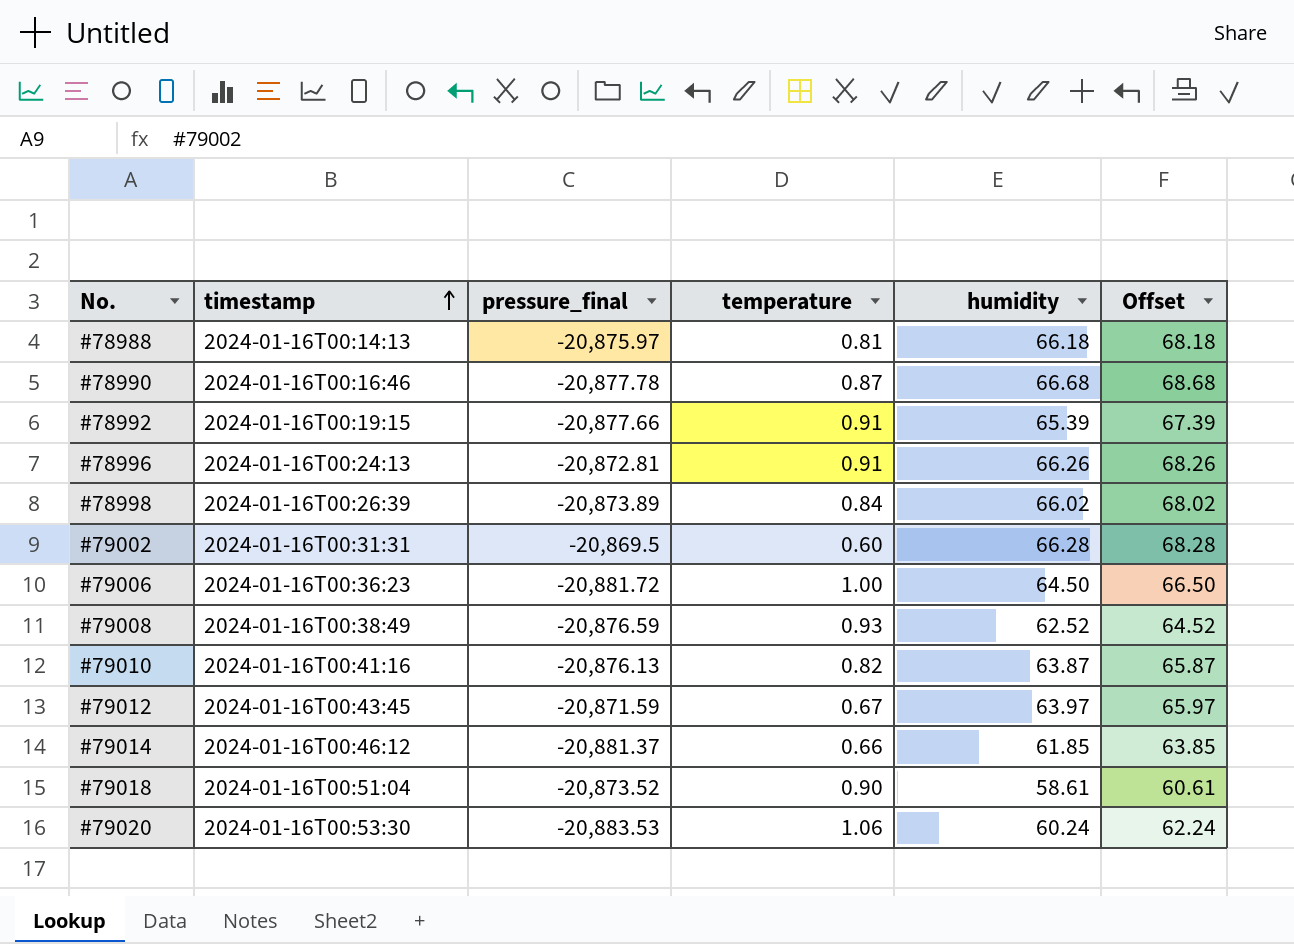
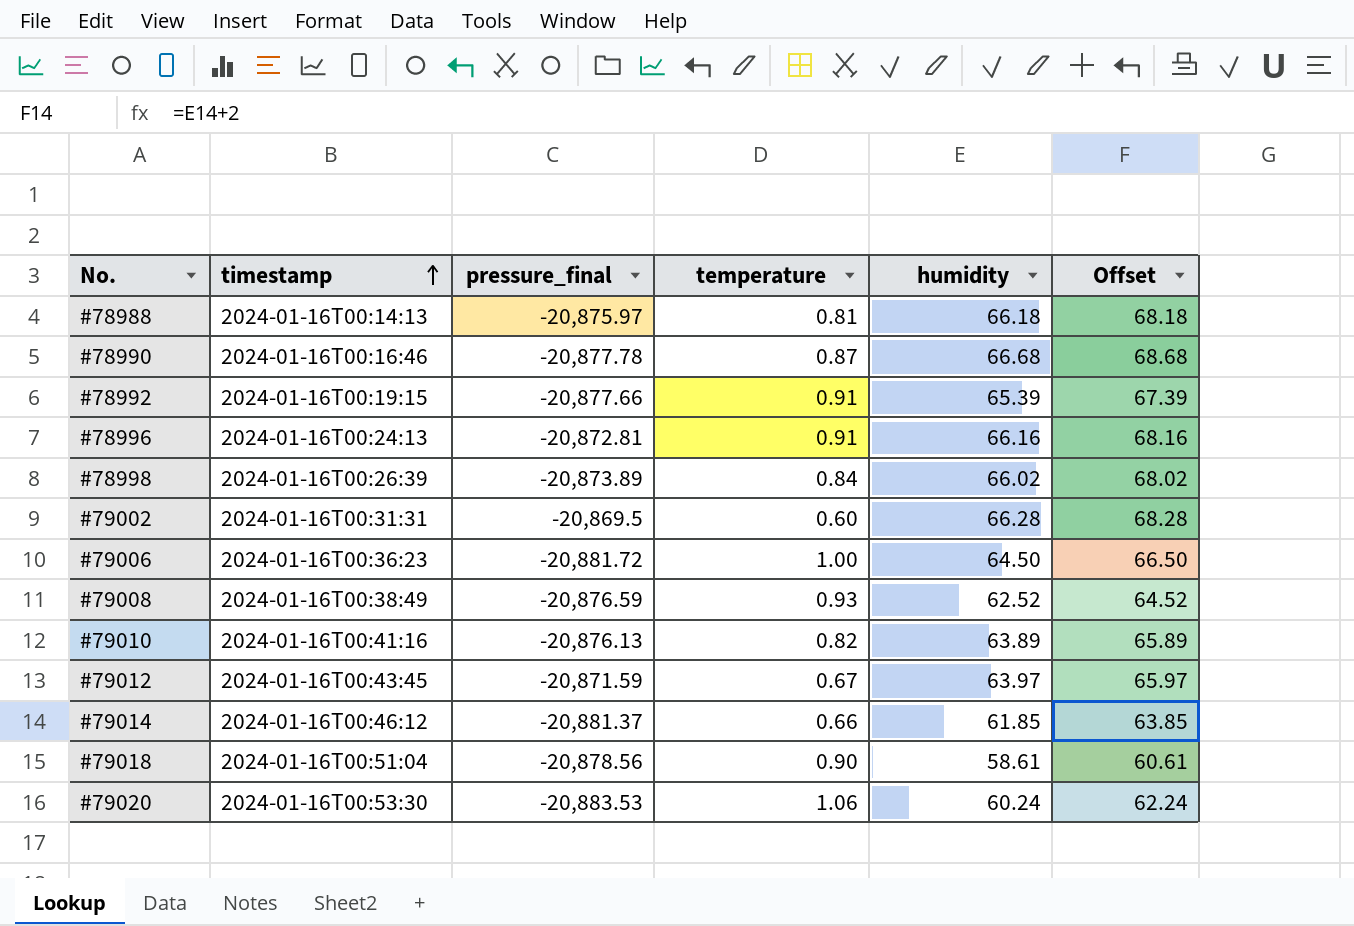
#78996 | humidity: 66.26 -> 66.16
#78996 | Offset: 68.26 -> 68.16
#79010 | humidity: 63.87 -> 63.89
#79010 | Offset: 65.87 -> 65.89
#79018 | pressure_final: -20,873.52 -> -20,878.56

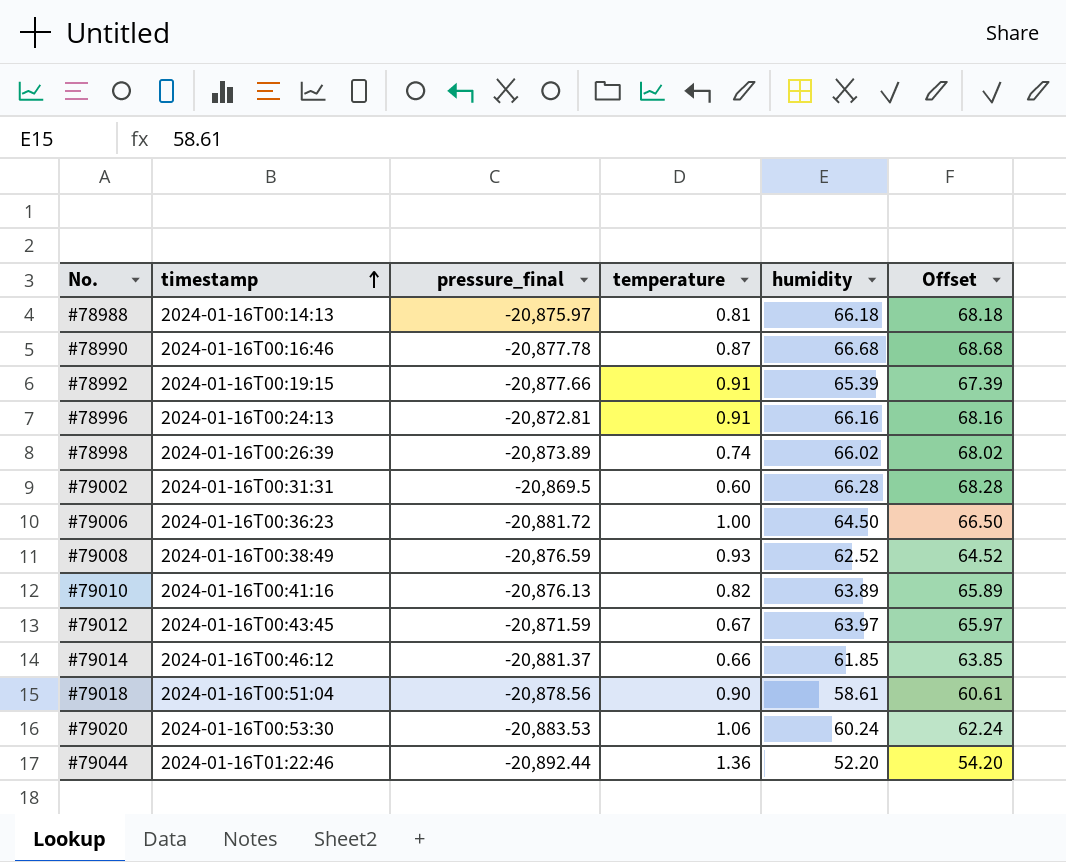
#78998 | temperature: 0.84 -> 0.74
row #79044: none -> 2024-01-16T01:22:46 | -20,892.44 | 1.36 | 52.20 | 54.20

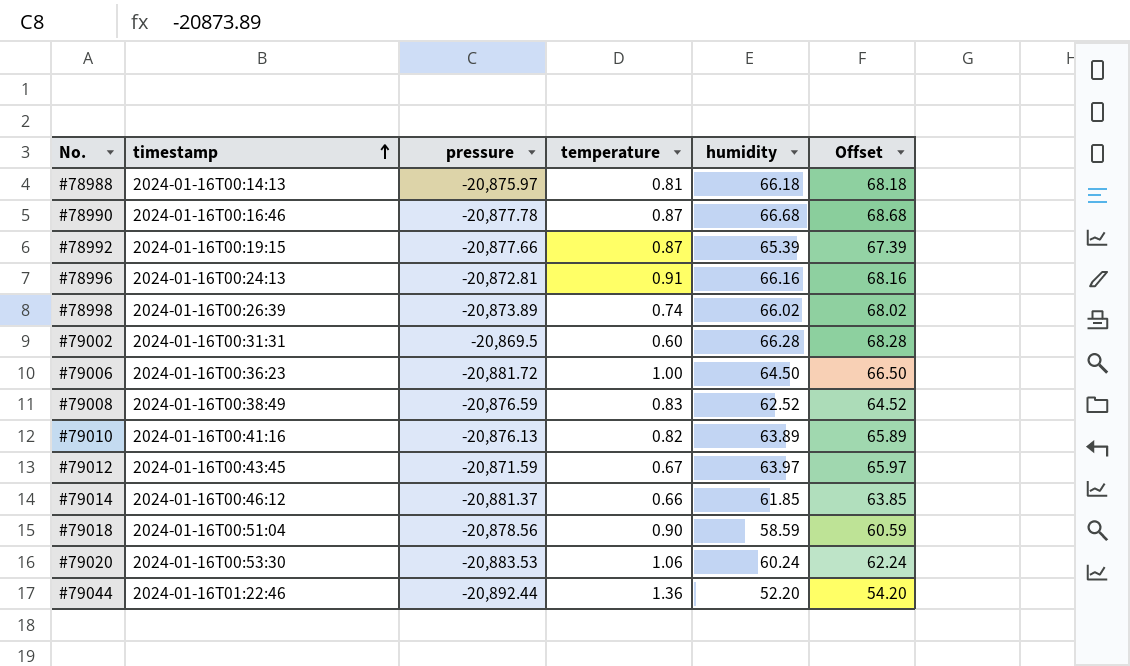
column name: pressure_final -> pressure
#78992 | temperature: 0.91 -> 0.87
#79008 | temperature: 0.93 -> 0.83
#79018 | humidity: 58.61 -> 58.59
#79018 | Offset: 60.61 -> 60.59

